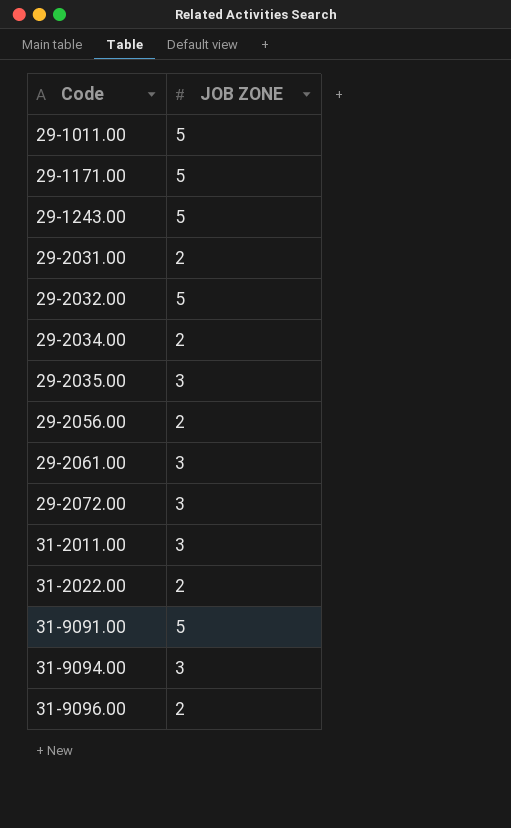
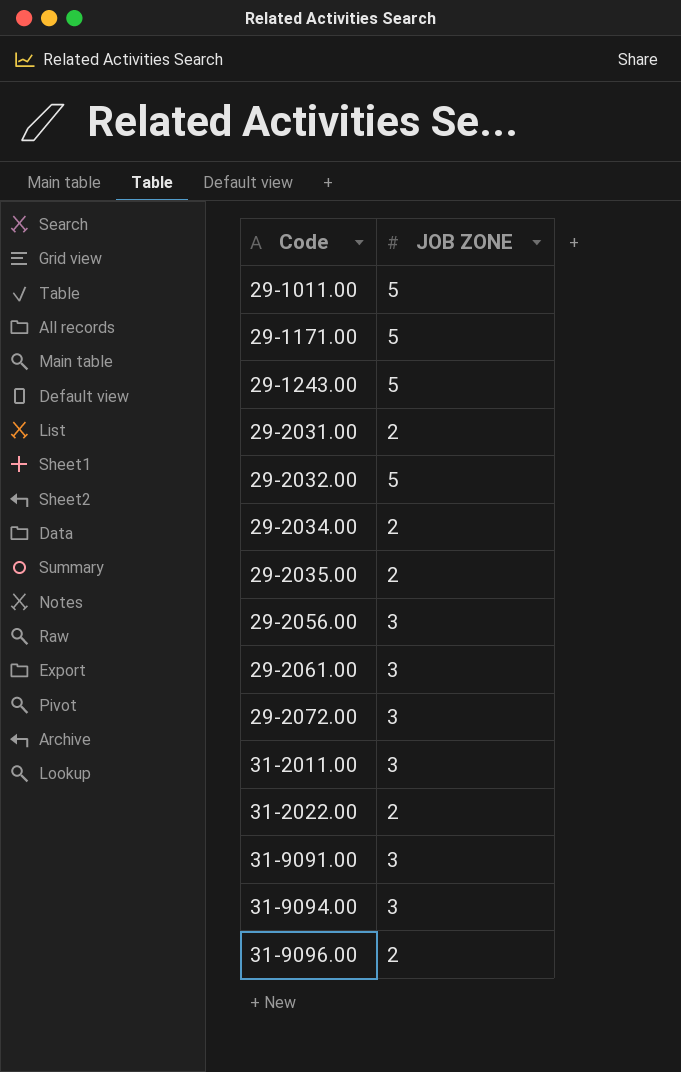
29-2035.00 | JOB ZONE: 3 -> 2
29-2056.00 | JOB ZONE: 2 -> 3
31-9091.00 | JOB ZONE: 5 -> 3

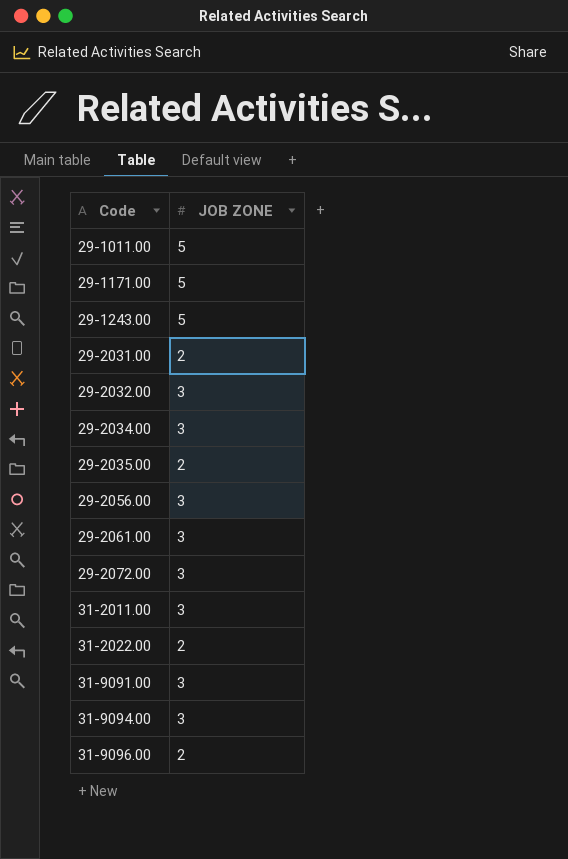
29-2032.00 | JOB ZONE: 5 -> 3
29-2034.00 | JOB ZONE: 2 -> 3

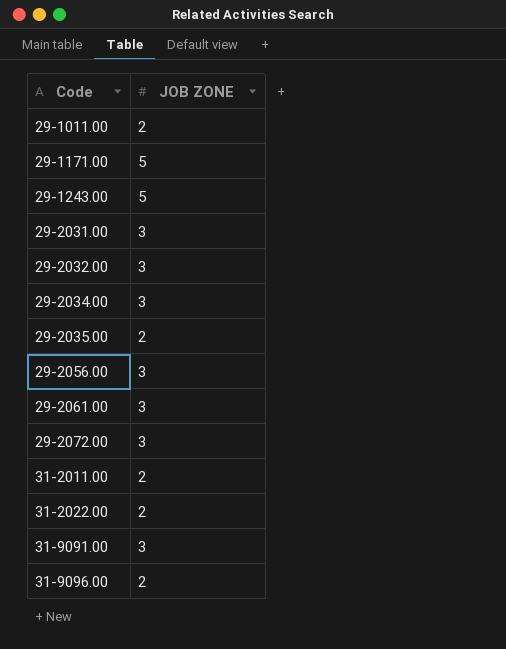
row 31-9094.00: 3 -> none
29-1011.00 | JOB ZONE: 5 -> 2
29-2031.00 | JOB ZONE: 2 -> 3
31-2011.00 | JOB ZONE: 3 -> 2

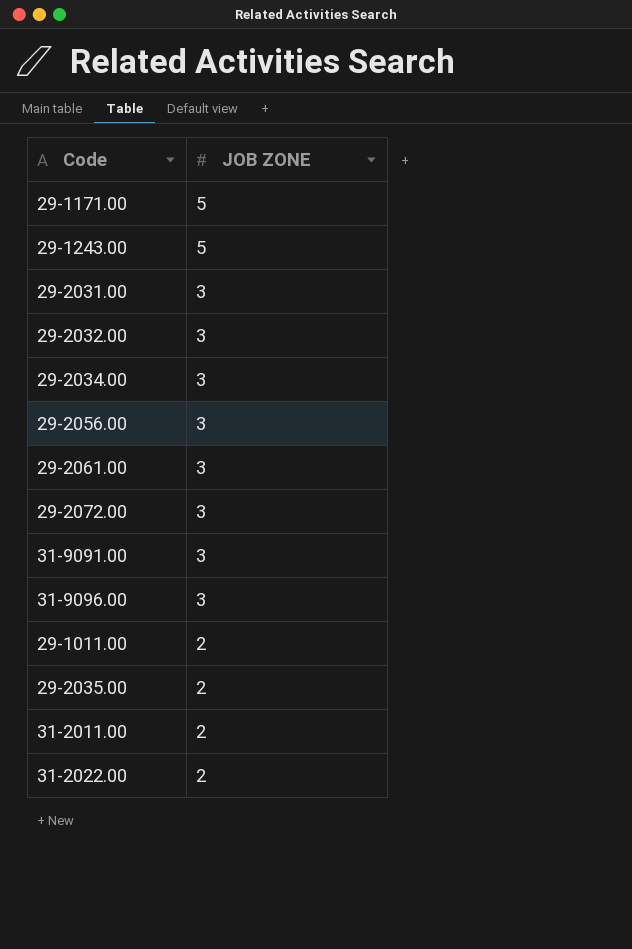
row order: Code ascending -> JOB ZONE descending
31-9096.00 | JOB ZONE: 2 -> 3

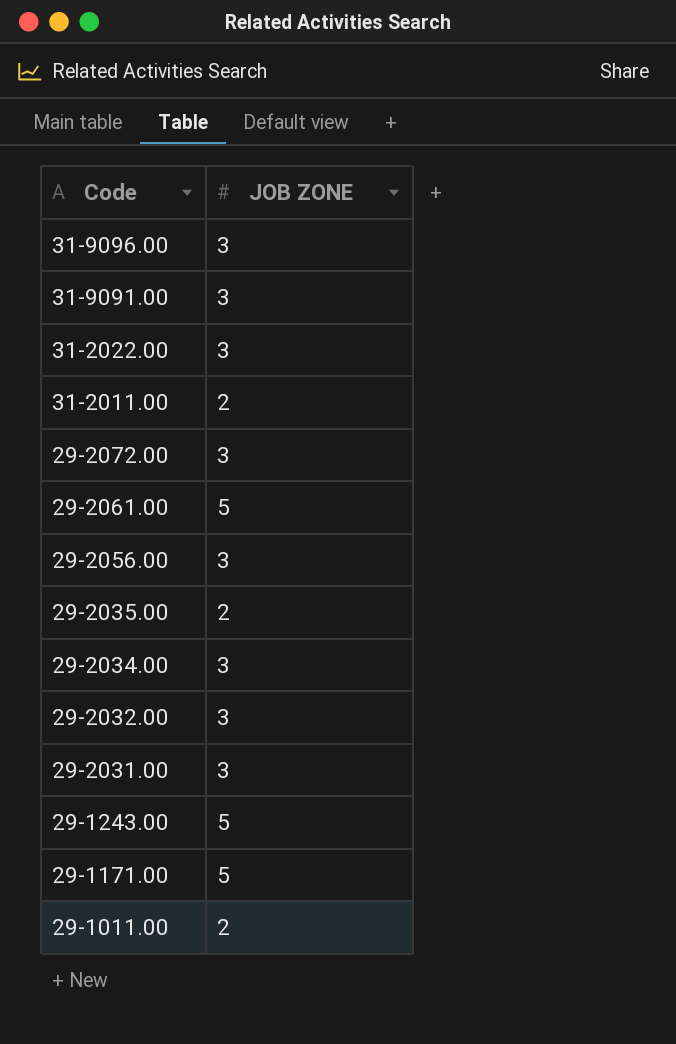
row order: JOB ZONE descending -> Code descending
31-2022.00 | JOB ZONE: 2 -> 3
29-2061.00 | JOB ZONE: 3 -> 5

